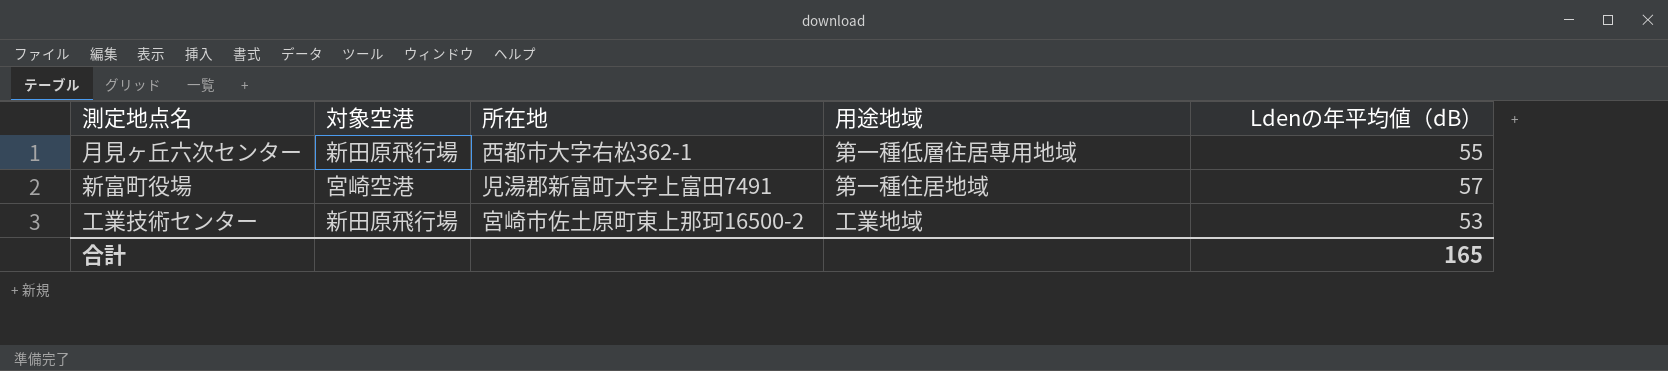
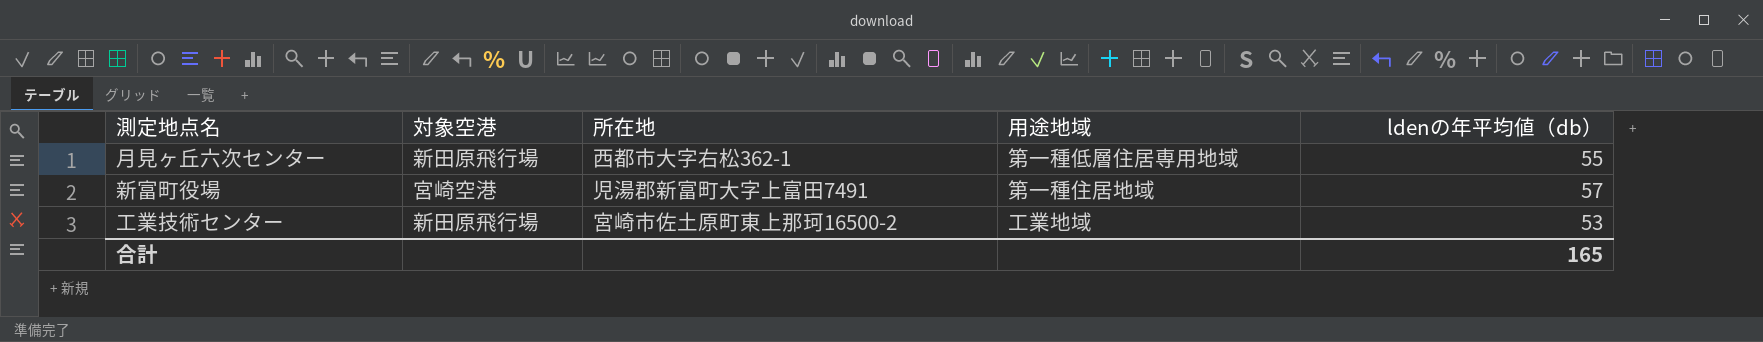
column name: Ldenの年平均値（dB） -> ldenの年平均値（db）

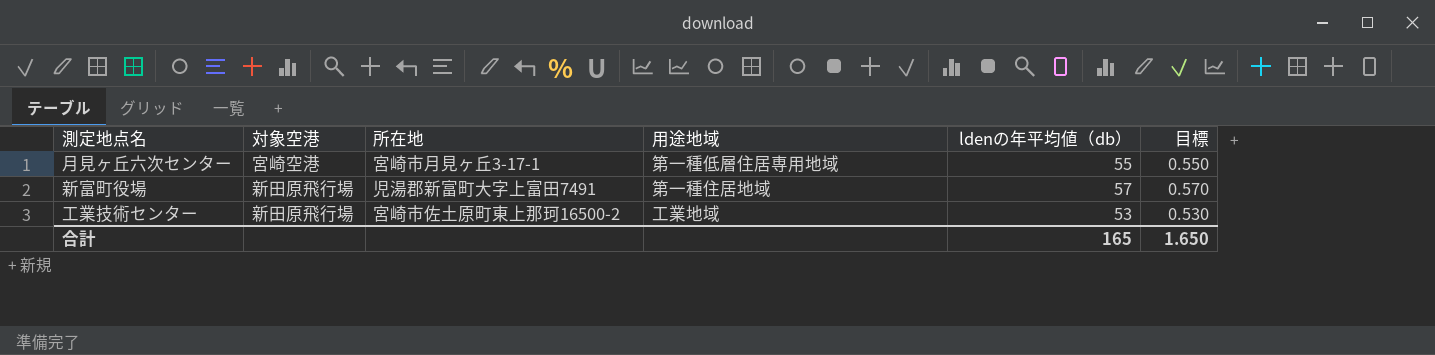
column 目標 | formula: none -> [ldenの年平均値（db）] * 0.01
月見ヶ丘六次センター | 対象空港: 新田原飛行場 -> 宮崎空港
月見ヶ丘六次センター | 所在地: 西都市大字右松362-1 -> 宮崎市月見ヶ丘3-17-1
新富町役場 | 対象空港: 宮崎空港 -> 新田原飛行場

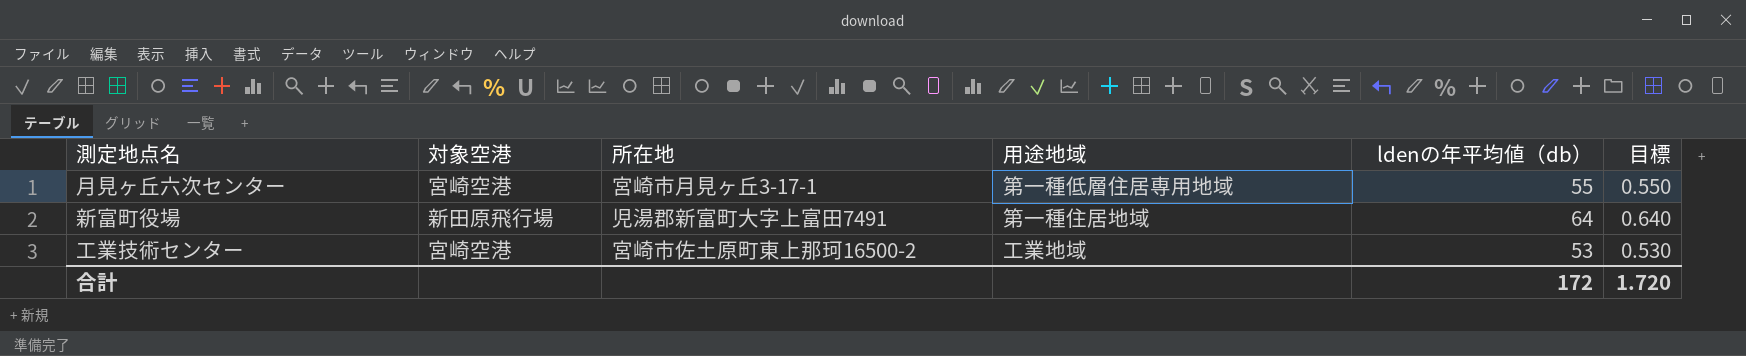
新富町役場 | ldenの年平均値（db）: 57 -> 64
新富町役場 | 目標: 0.570 -> 0.640
工業技術センター | 対象空港: 新田原飛行場 -> 宮崎空港
合計 | ldenの年平均値（db）: 165 -> 172
合計 | 目標: 1.650 -> 1.720

